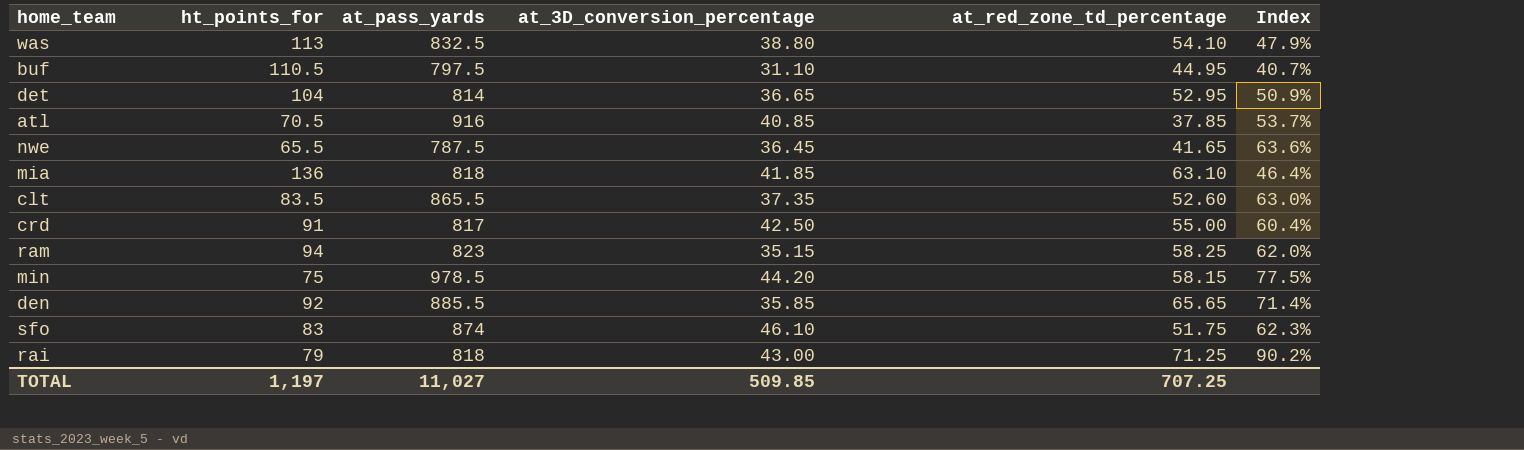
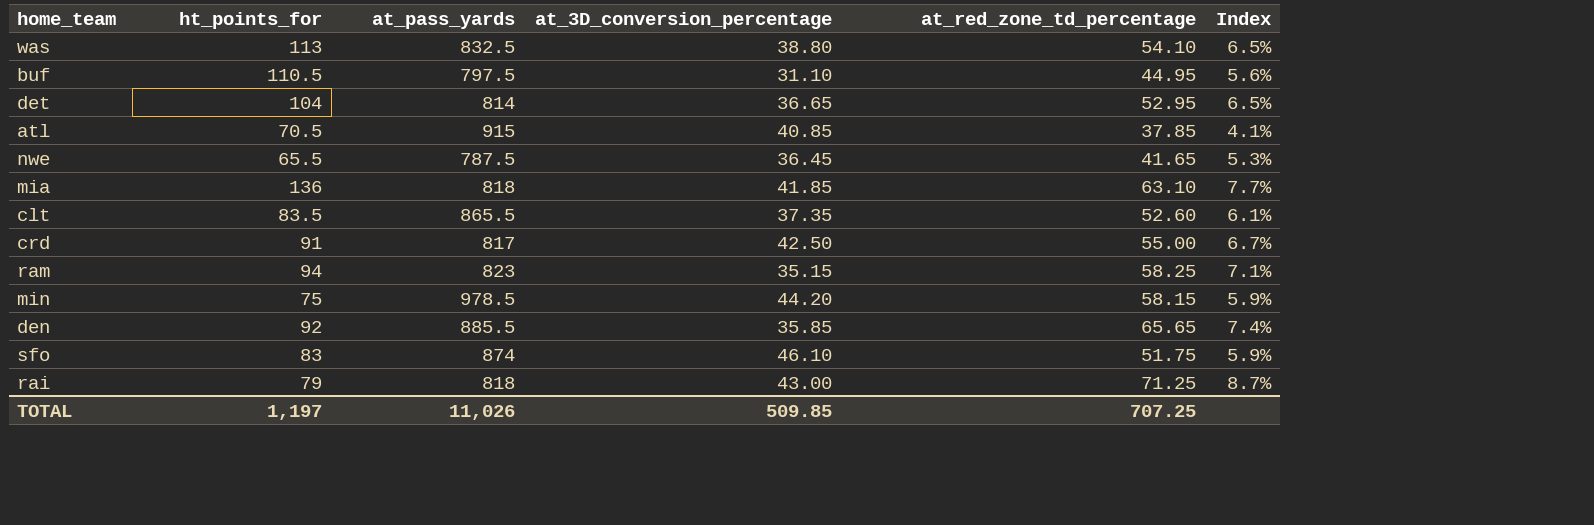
column Index | formula: [at_red_zone_td_percentage] / [ht_points_for] -> [at_red_zone_td_percentage] / [at_pass_yards]
atl | at_pass_yards: 916 -> 915
TOTAL | at_pass_yards: 11,027 -> 11,026

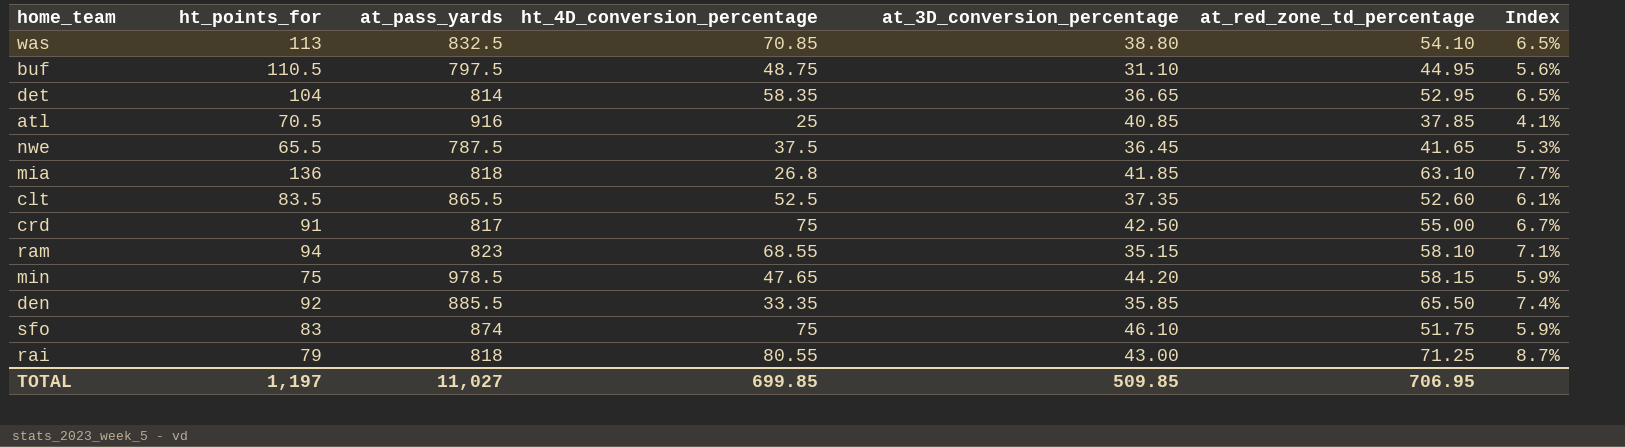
column ht_4D_conversion_percentage | position: none -> 4
atl | at_pass_yards: 915 -> 916
ram | at_red_zone_td_percentage: 58.25 -> 58.10
den | at_red_zone_td_percentage: 65.65 -> 65.50
TOTAL | at_pass_yards: 11,026 -> 11,027
TOTAL | at_red_zone_td_percentage: 707.25 -> 706.95

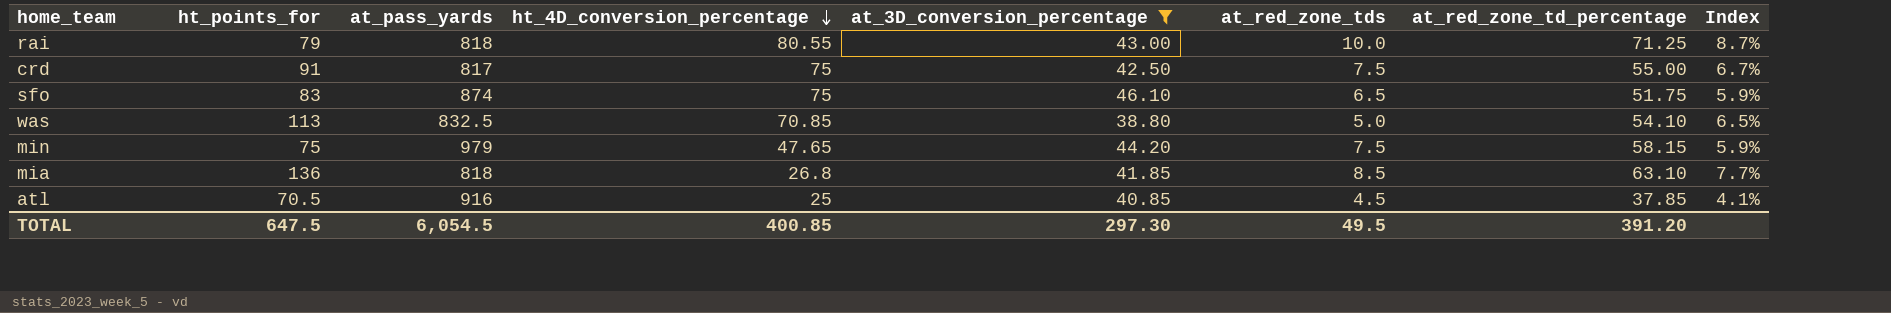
filter: none -> at_3D_conversion_percentage >= 38.80
row order: none -> ht_4D_conversion_percentage descending
column at_red_zone_tds | position: none -> 6
min | at_pass_yards: 978.5 -> 979
TOTAL | ht_points_for: 1,197 -> 647.5
TOTAL | at_pass_yards: 11,027 -> 6,054.5
TOTAL | ht_4D_conversion_percentage: 699.85 -> 400.85
TOTAL | at_3D_conversion_percentage: 509.85 -> 297.30
TOTAL | at_red_zone_td_percentage: 706.95 -> 391.20

